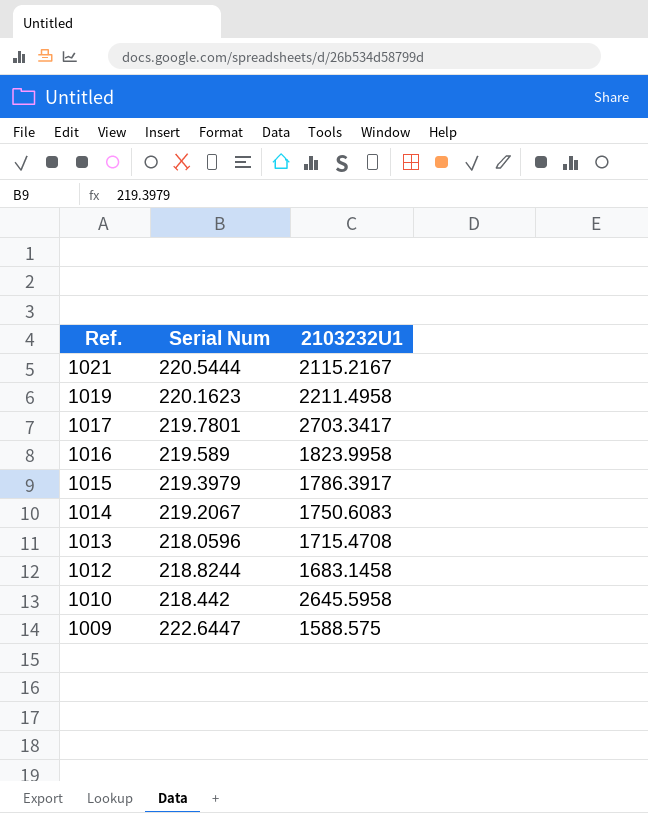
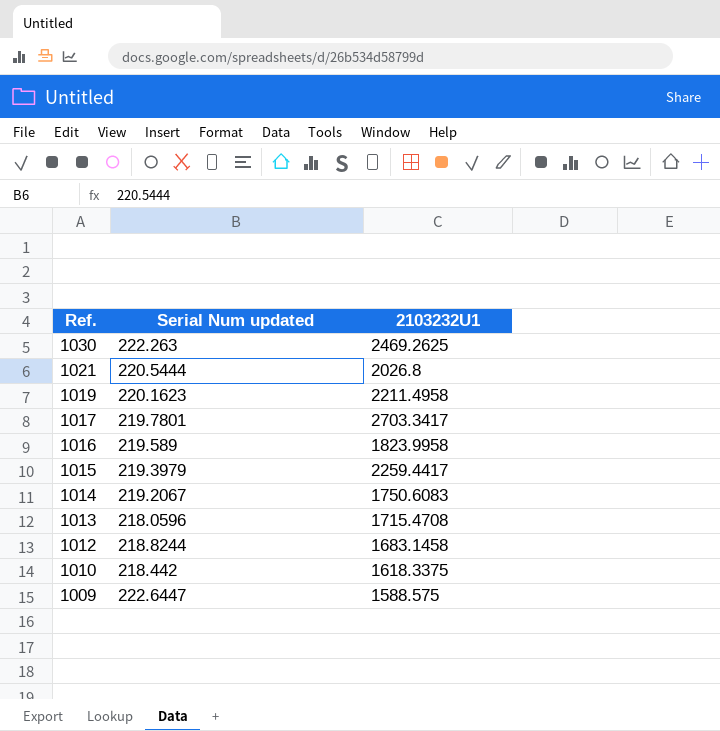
column name: Serial Num -> Serial Num updated
row 1030: none -> 222.263 | 2469.2625
1021 | 2103232U1: 2115.2167 -> 2026.8
1015 | 2103232U1: 1786.3917 -> 2259.4417
1010 | 2103232U1: 2645.5958 -> 1618.3375

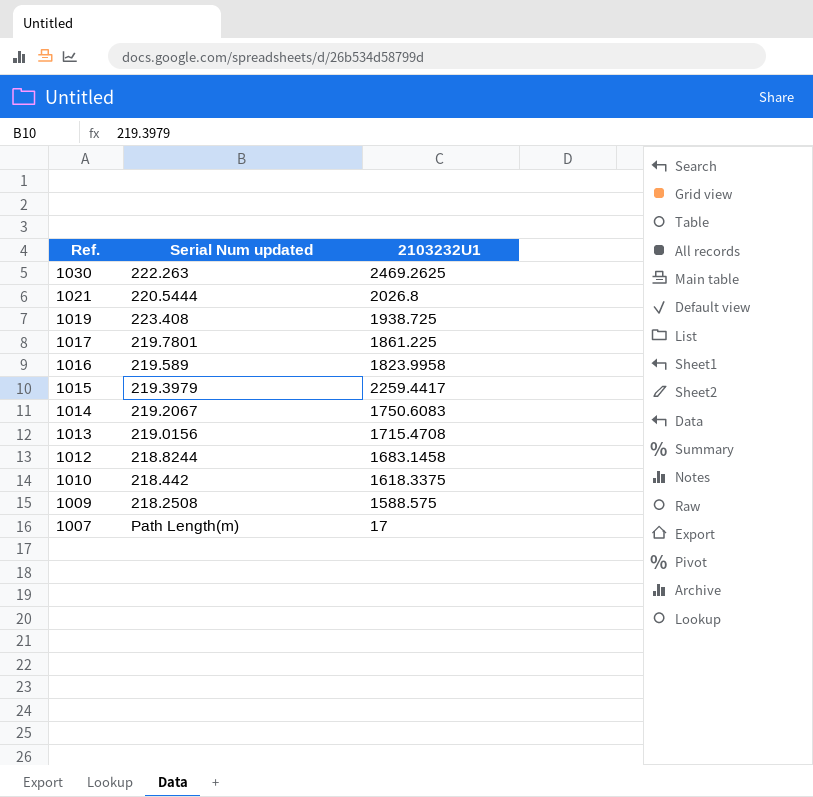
1019 | Serial Num updated: 220.1623 -> 223.408
1019 | 2103232U1: 2211.4958 -> 1938.725
1017 | 2103232U1: 2703.3417 -> 1861.225
1013 | Serial Num updated: 218.0596 -> 219.0156
1009 | Serial Num updated: 222.6447 -> 218.2508
row 1007: none -> Path Length(m) | 17

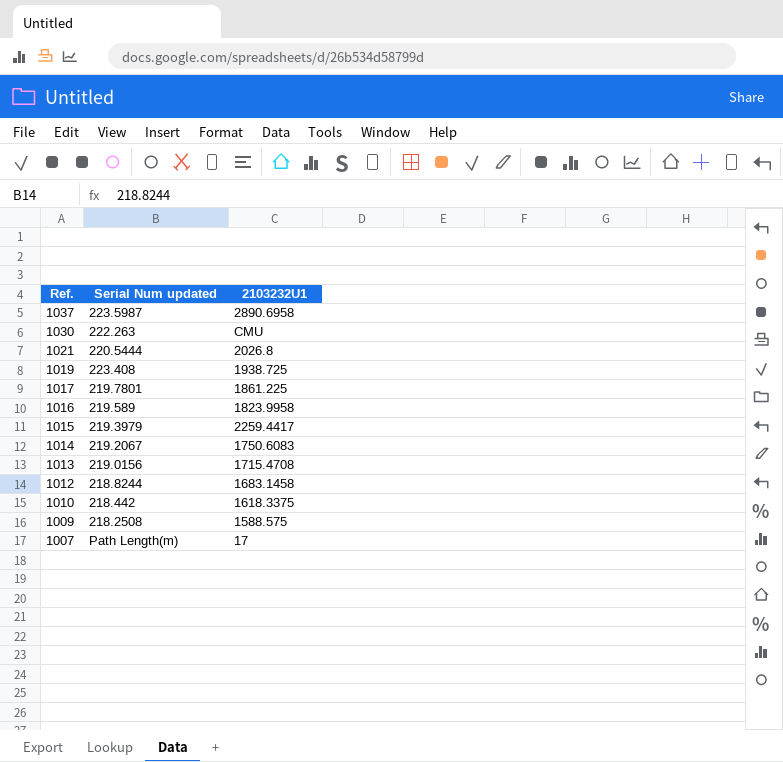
row 1037: none -> 223.5987 | 2890.6958
1030 | 2103232U1: 2469.2625 -> CMU

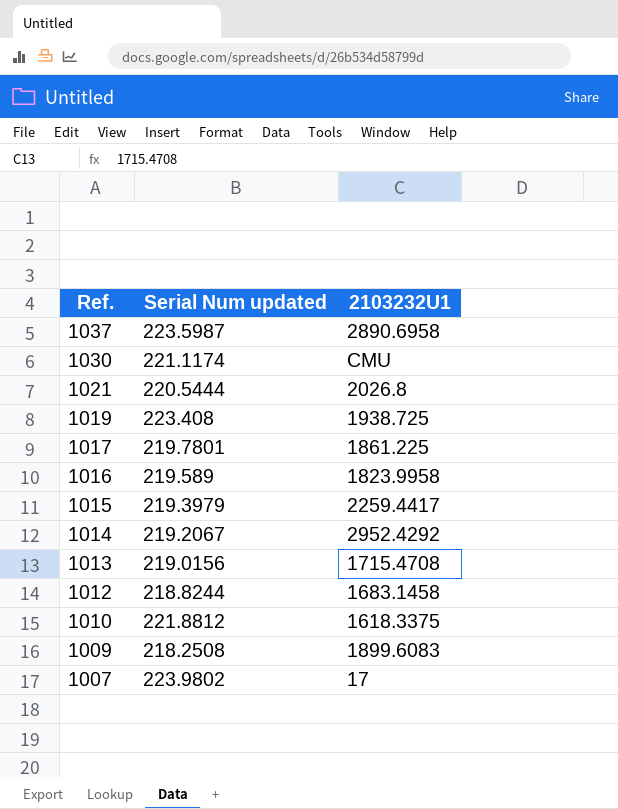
1030 | Serial Num updated: 222.263 -> 221.1174
1014 | 2103232U1: 1750.6083 -> 2952.4292
1010 | Serial Num updated: 218.442 -> 221.8812
1009 | 2103232U1: 1588.575 -> 1899.6083
1007 | Serial Num updated: Path Length(m) -> 223.9802

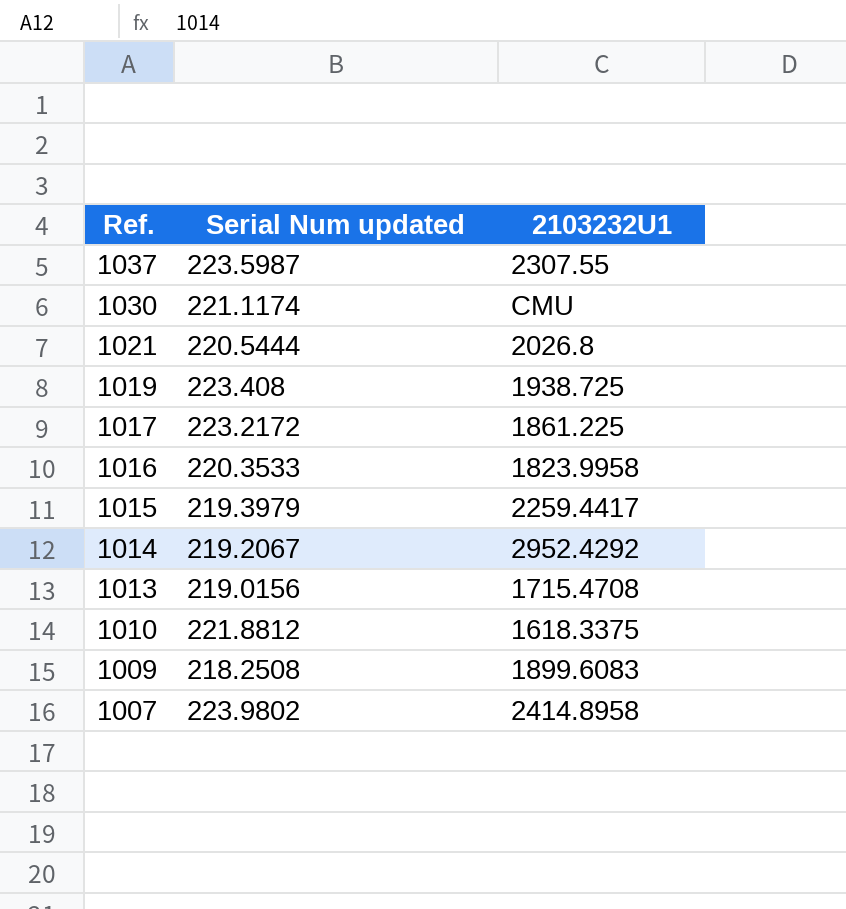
row 1012: 218.8244 | 1683.1458 -> none
1037 | 2103232U1: 2890.6958 -> 2307.55
1017 | Serial Num updated: 219.7801 -> 223.2172
1016 | Serial Num updated: 219.589 -> 220.3533
1007 | 2103232U1: 17 -> 2414.8958

